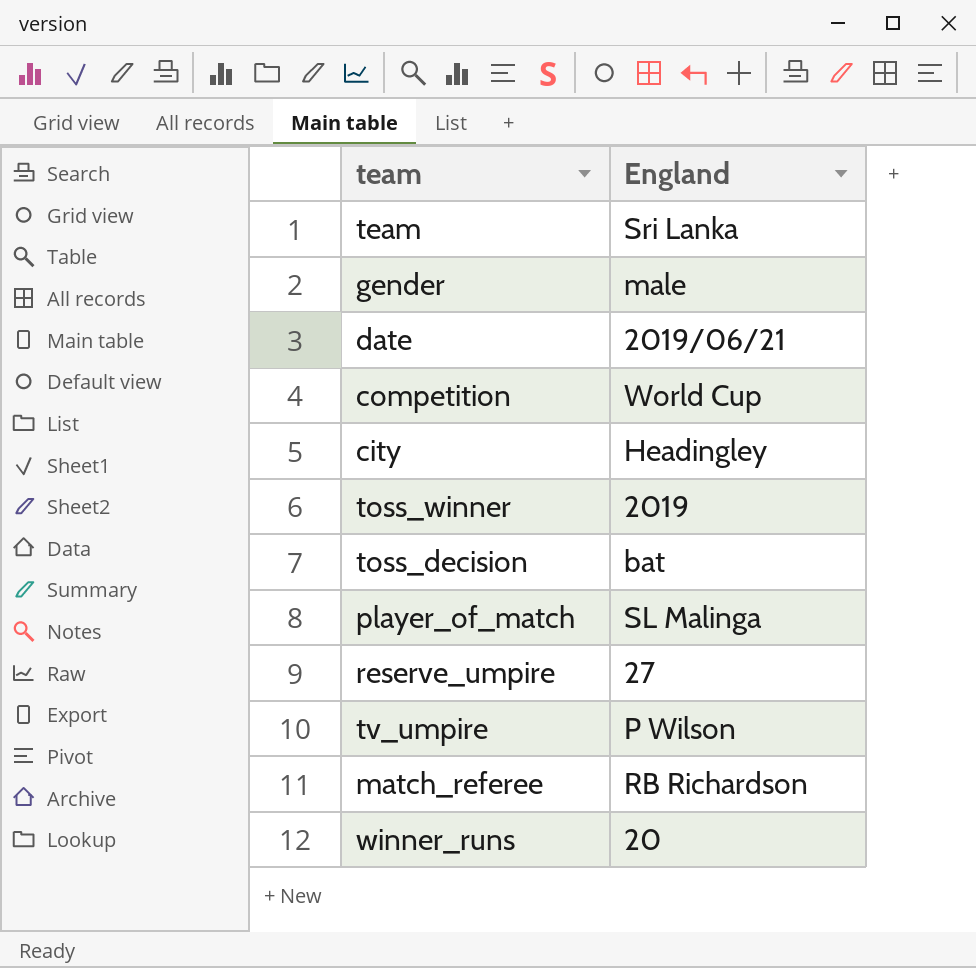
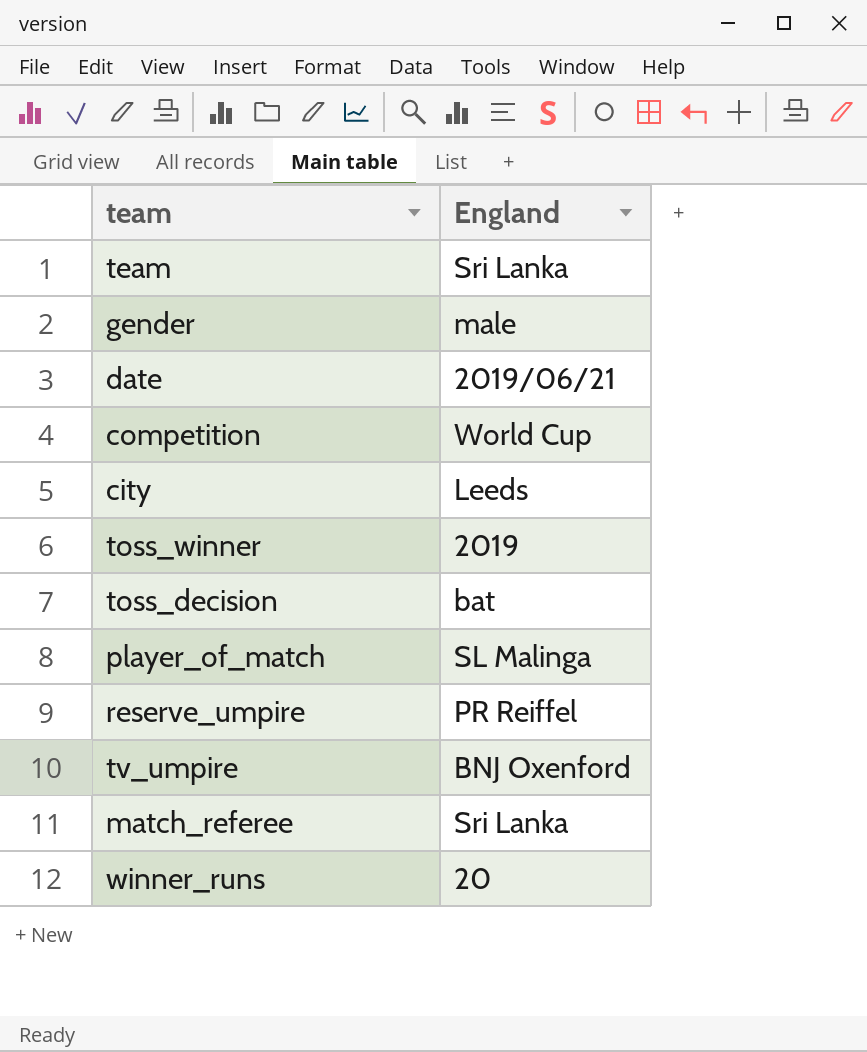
city | England: Headingley -> Leeds
reserve_umpire | England: 27 -> PR Reiffel
tv_umpire | England: P Wilson -> BNJ Oxenford
match_referee | England: RB Richardson -> Sri Lanka

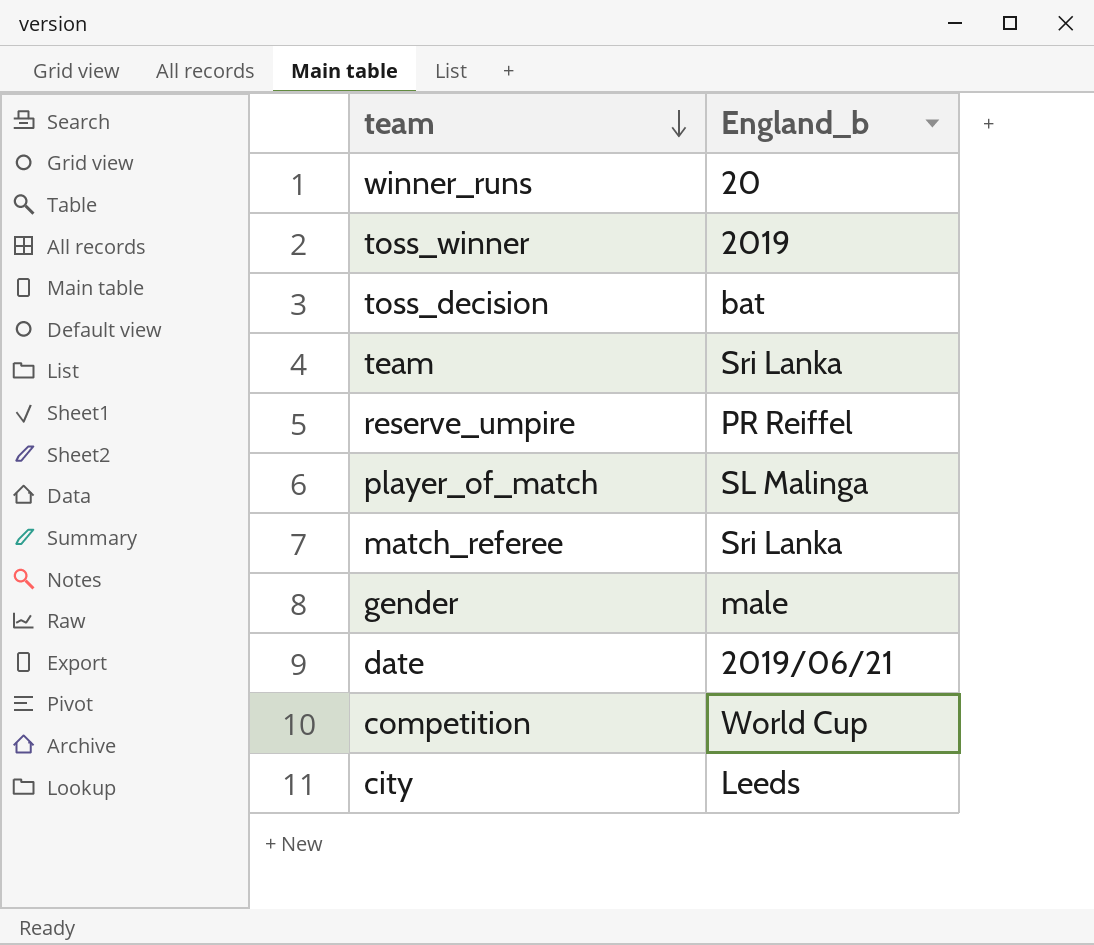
row order: none -> team descending
column name: England -> England_b
row tv_umpire: BNJ Oxenford -> none

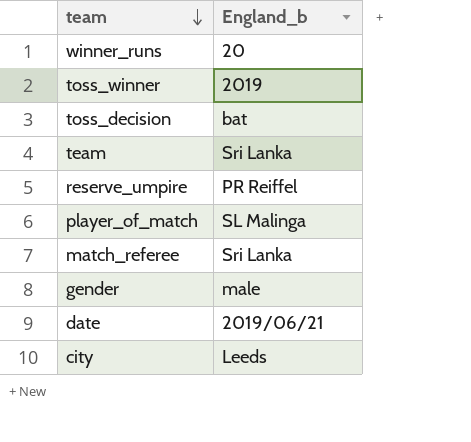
row competition: World Cup -> none

